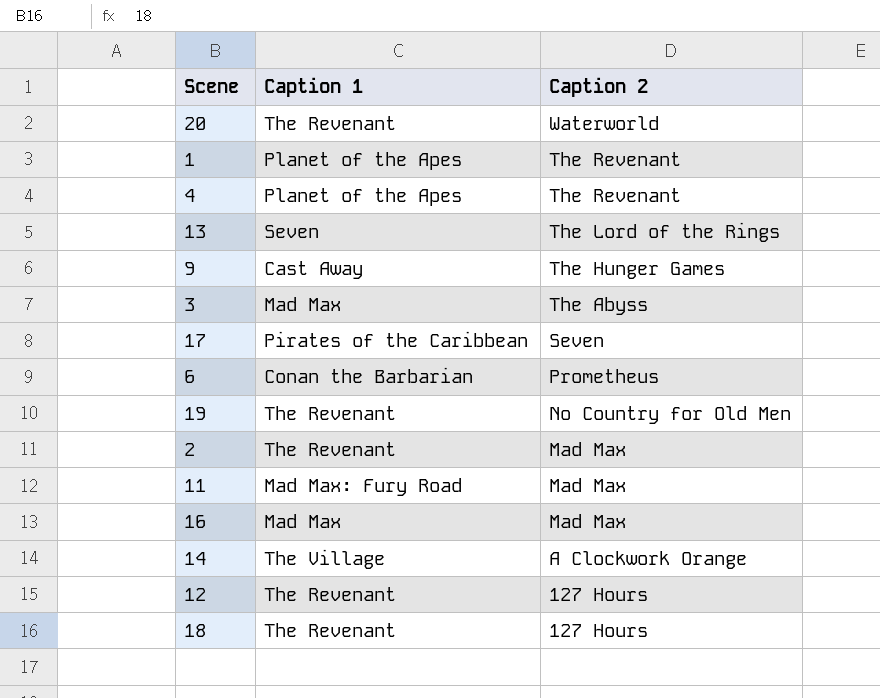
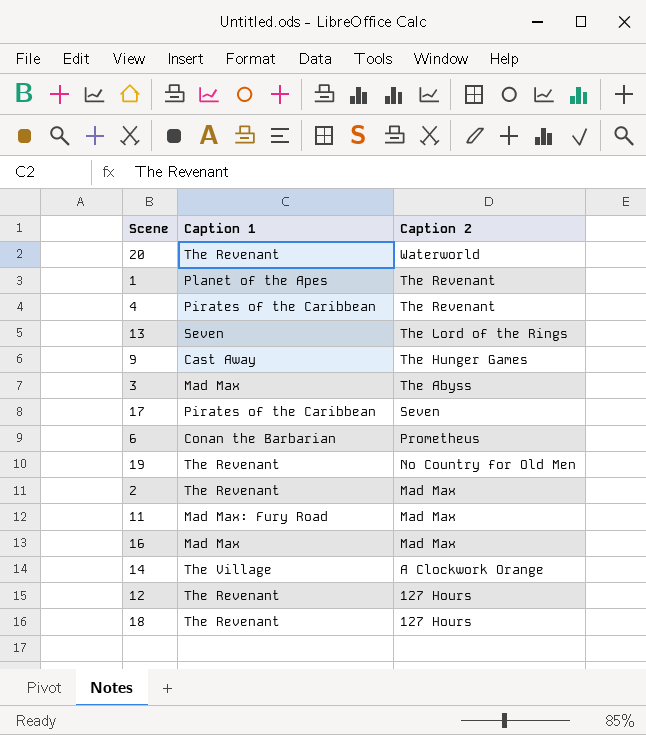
4 | Caption 1: Planet of the Apes -> Pirates of the Caribbean

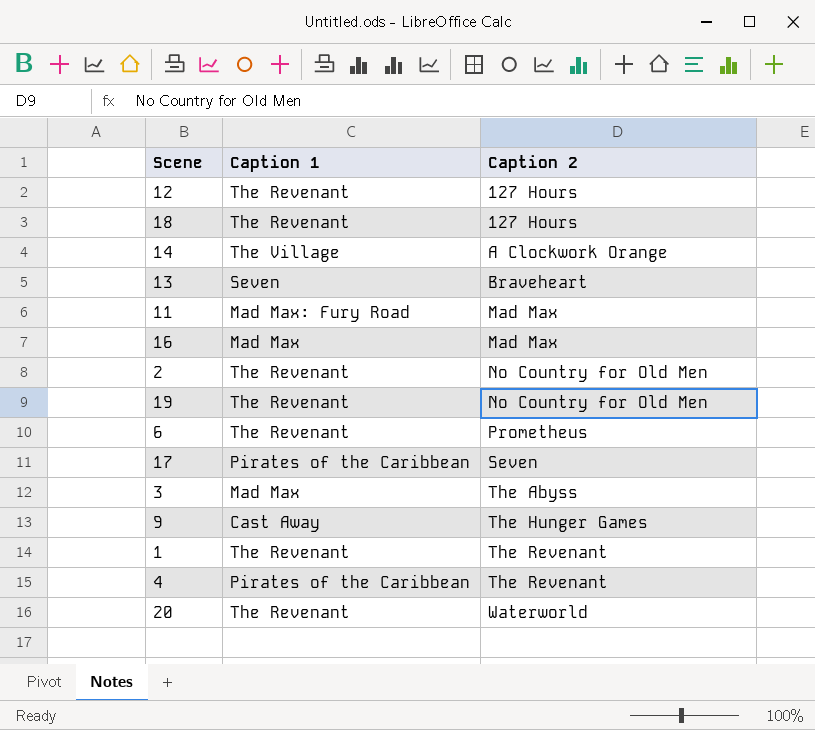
row order: Caption 2 descending -> Caption 2 ascending
13 | Caption 2: The Lord of the Rings -> Braveheart
2 | Caption 2: Mad Max -> No Country for Old Men
6 | Caption 1: Conan the Barbarian -> The Revenant
1 | Caption 1: Planet of the Apes -> The Revenant

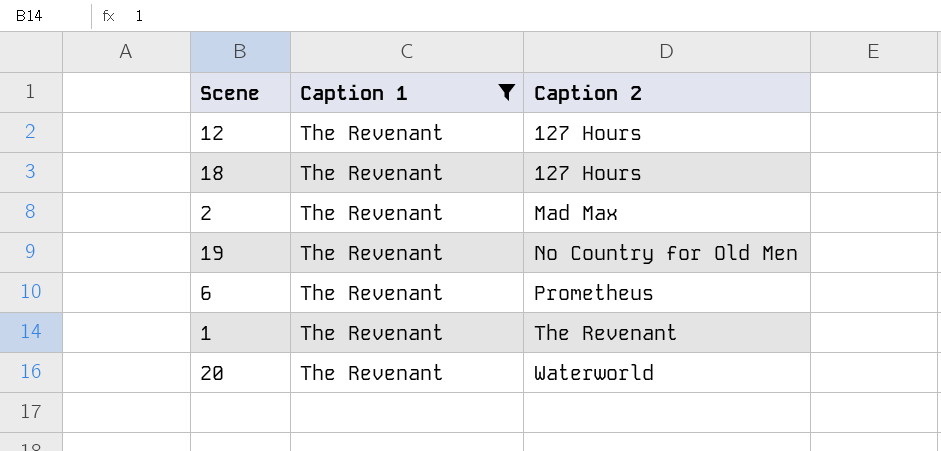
filter: none -> Caption 1 = The Revenant
2 | Caption 2: No Country for Old Men -> Mad Max

